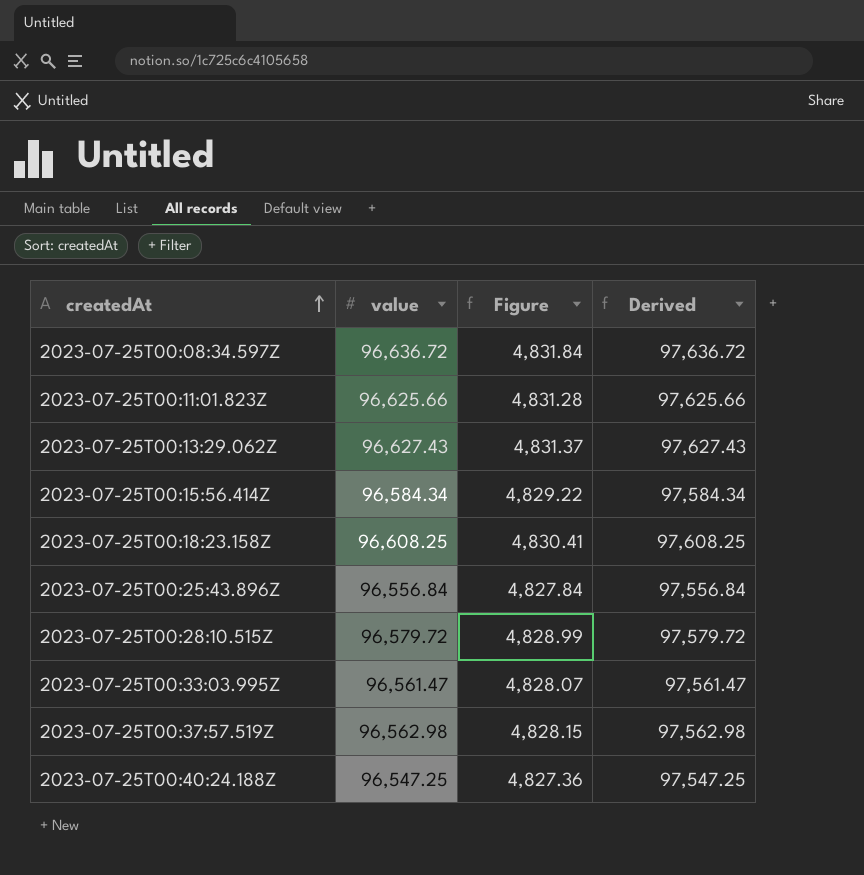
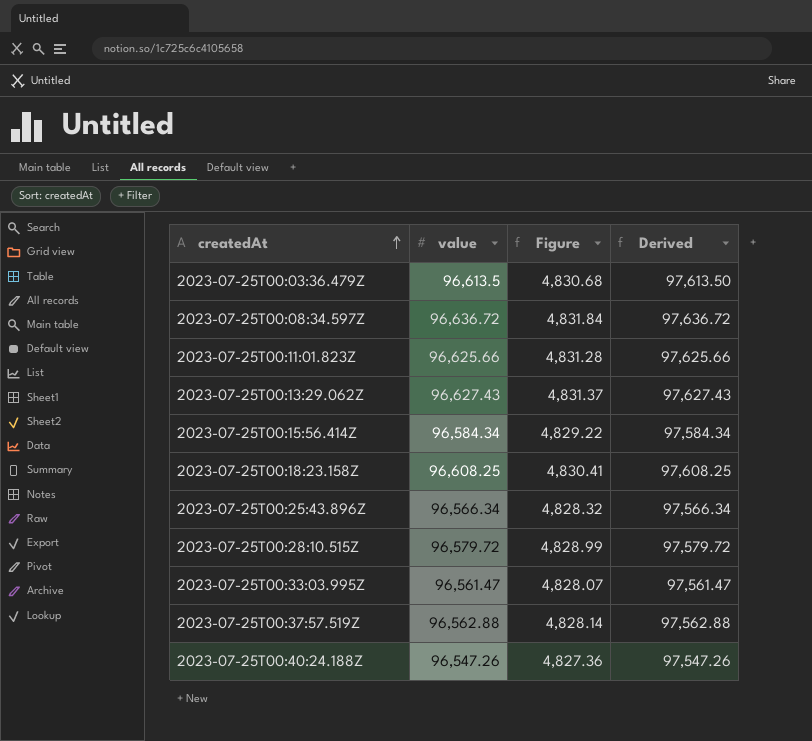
row 2023-07-25T00:03:36.479Z: none -> 96,613.5 | 4,830.68 | 97,613.50
2023-07-25T00:25:43.896Z | value: 96,556.84 -> 96,566.34
2023-07-25T00:25:43.896Z | Figure: 4,827.84 -> 4,828.32
2023-07-25T00:25:43.896Z | Derived: 97,556.84 -> 97,566.34
2023-07-25T00:37:57.519Z | value: 96,562.98 -> 96,562.88
2023-07-25T00:37:57.519Z | Figure: 4,828.15 -> 4,828.14
2023-07-25T00:37:57.519Z | Derived: 97,562.98 -> 97,562.88
2023-07-25T00:40:24.188Z | value: 96,547.25 -> 96,547.26
2023-07-25T00:40:24.188Z | Derived: 97,547.25 -> 97,547.26

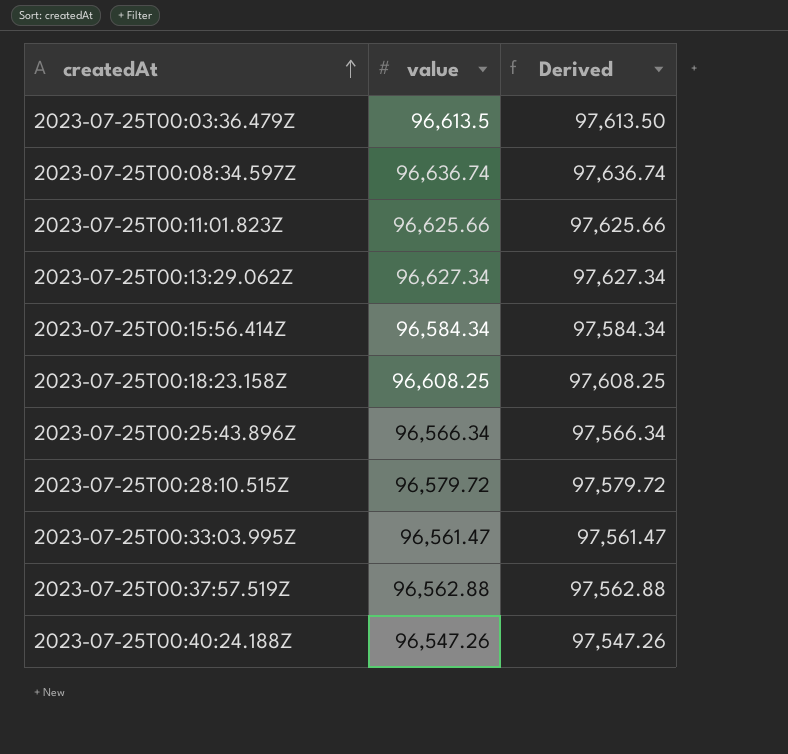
column Figure | formula: [value] * 0.05 -> none
2023-07-25T00:08:34.597Z | value: 96,636.72 -> 96,636.74
2023-07-25T00:08:34.597Z | Derived: 97,636.72 -> 97,636.74
2023-07-25T00:13:29.062Z | value: 96,627.43 -> 96,627.34
2023-07-25T00:13:29.062Z | Derived: 97,627.43 -> 97,627.34

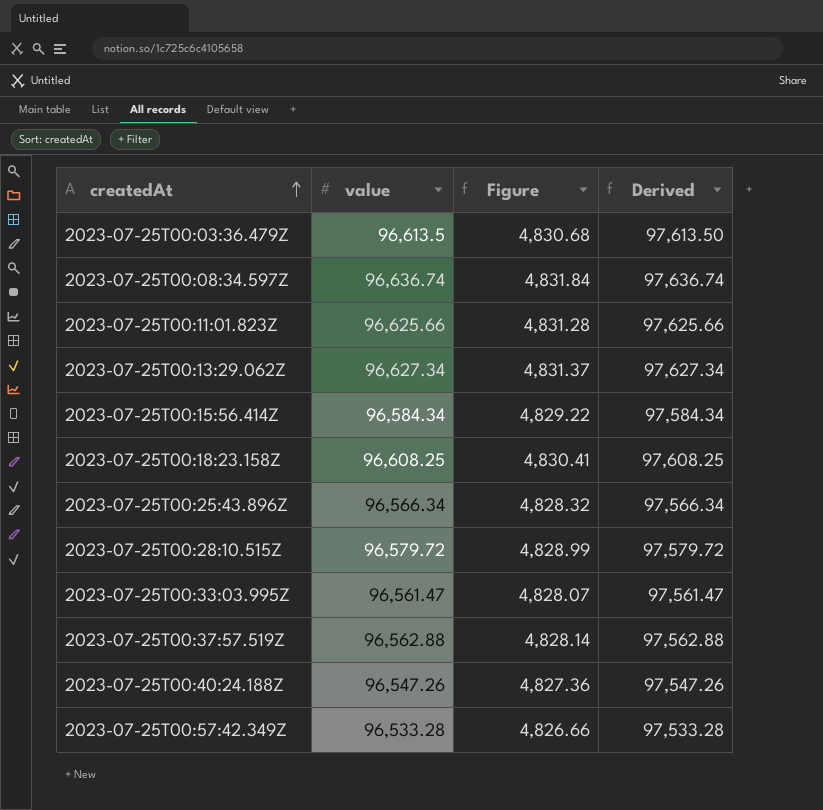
column Figure | formula: none -> [value] * 0.05
row 2023-07-25T00:57:42.349Z: none -> 96,533.28 | 4,826.66 | 97,533.28

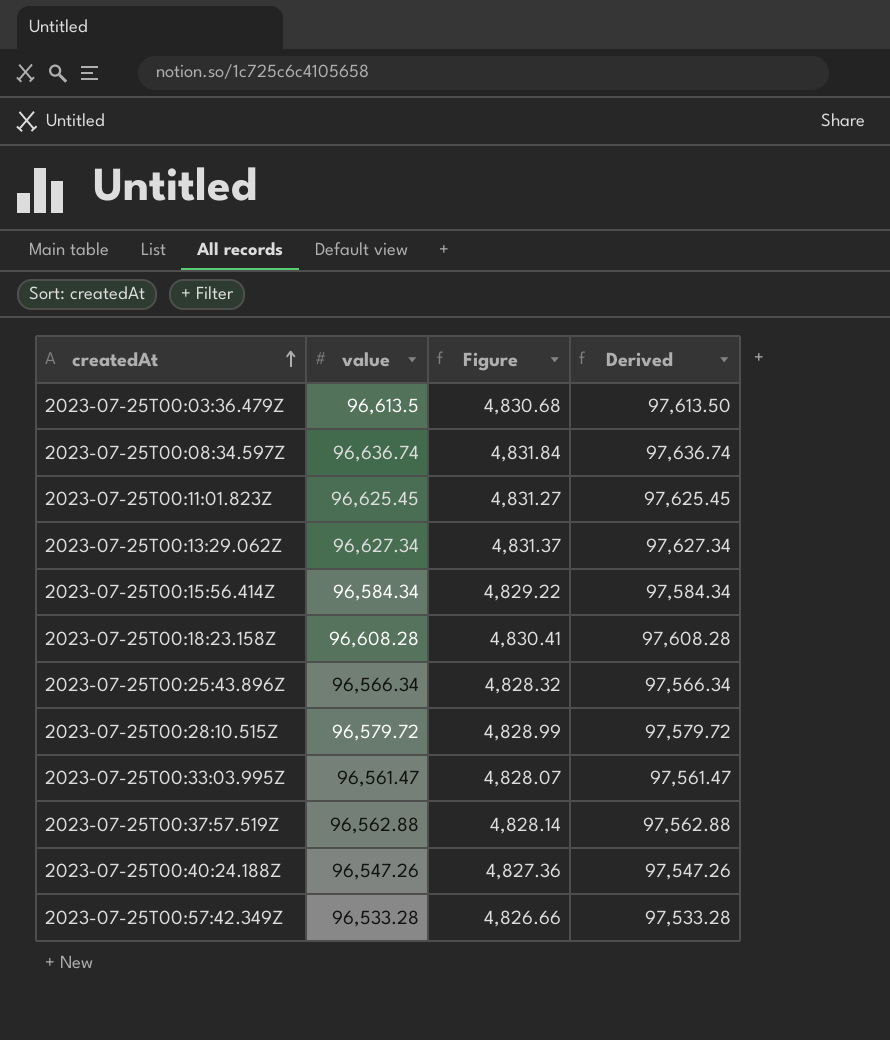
2023-07-25T00:11:01.823Z | value: 96,625.66 -> 96,625.45
2023-07-25T00:11:01.823Z | Figure: 4,831.28 -> 4,831.27
2023-07-25T00:11:01.823Z | Derived: 97,625.66 -> 97,625.45
2023-07-25T00:18:23.158Z | value: 96,608.25 -> 96,608.28
2023-07-25T00:18:23.158Z | Derived: 97,608.25 -> 97,608.28

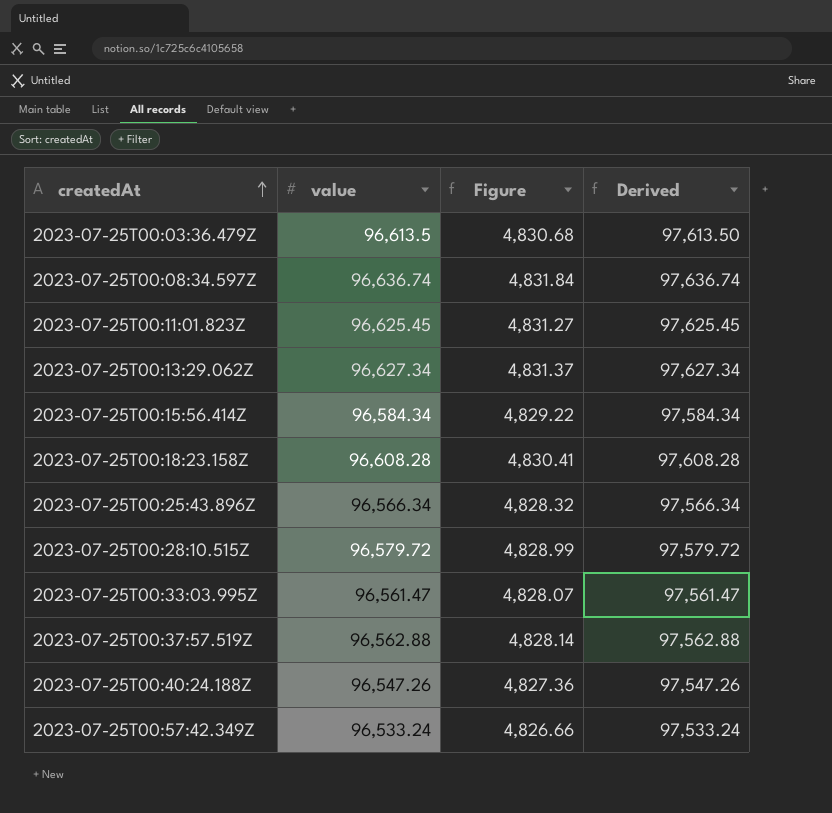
2023-07-25T00:57:42.349Z | value: 96,533.28 -> 96,533.24
2023-07-25T00:57:42.349Z | Derived: 97,533.28 -> 97,533.24

